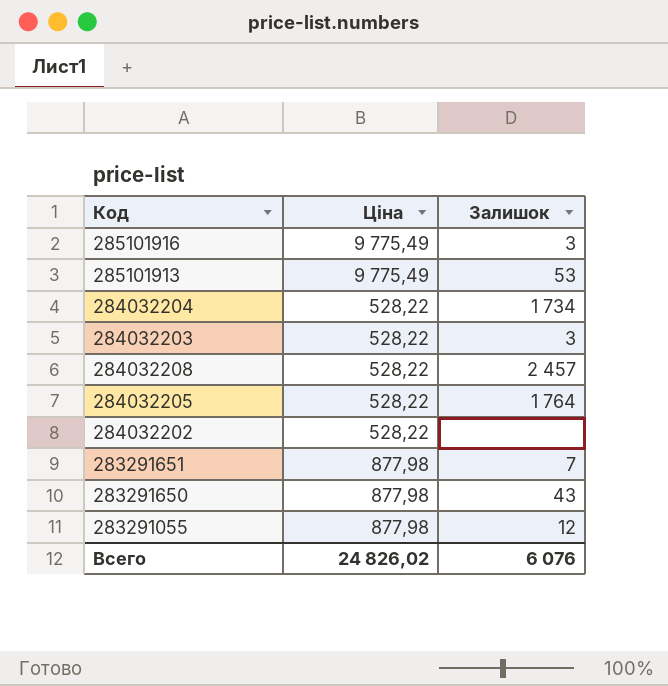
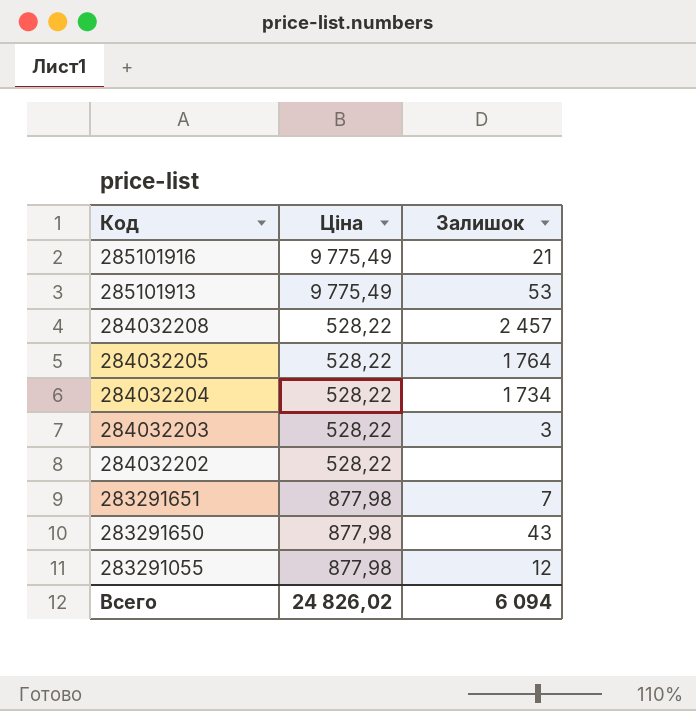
row order: none -> Код descending
285101916 | Залишок: 3 -> 21
Всего | Залишок: 6 076 -> 6 094

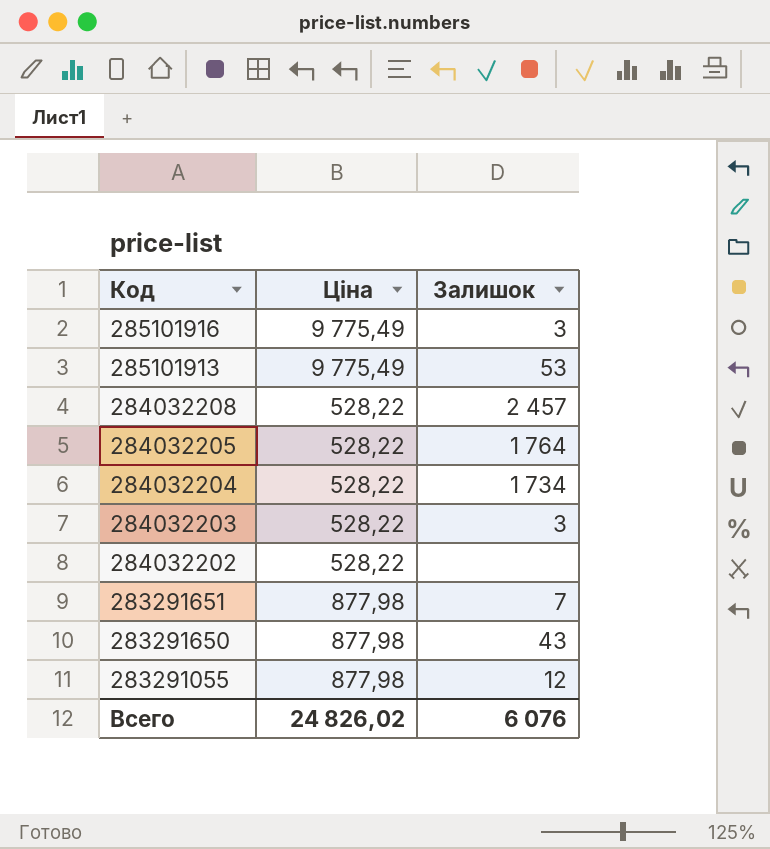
285101916 | Залишок: 21 -> 3
Всего | Залишок: 6 094 -> 6 076

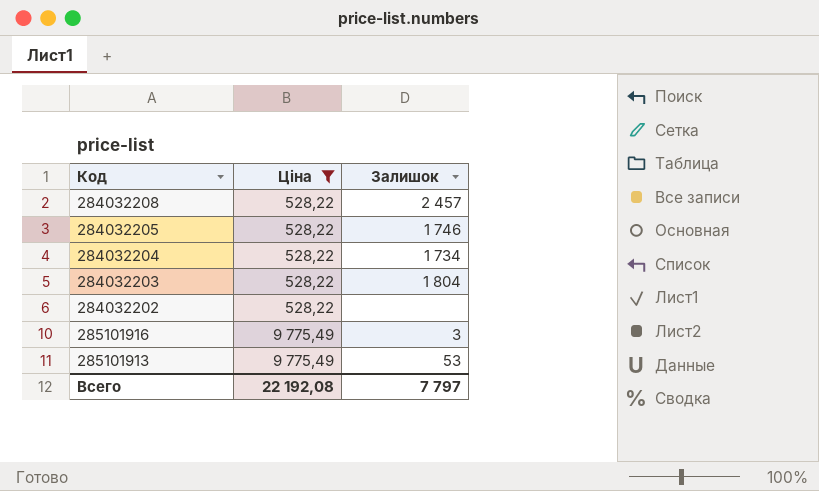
filter: none -> Ціна != 877,98
row order: Код descending -> Ціна ascending
284032205 | Залишок: 1 764 -> 1 746
284032203 | Залишок: 3 -> 1 804
Всего | Ціна: 24 826,02 -> 22 192,08
Всего | Залишок: 6 076 -> 7 797

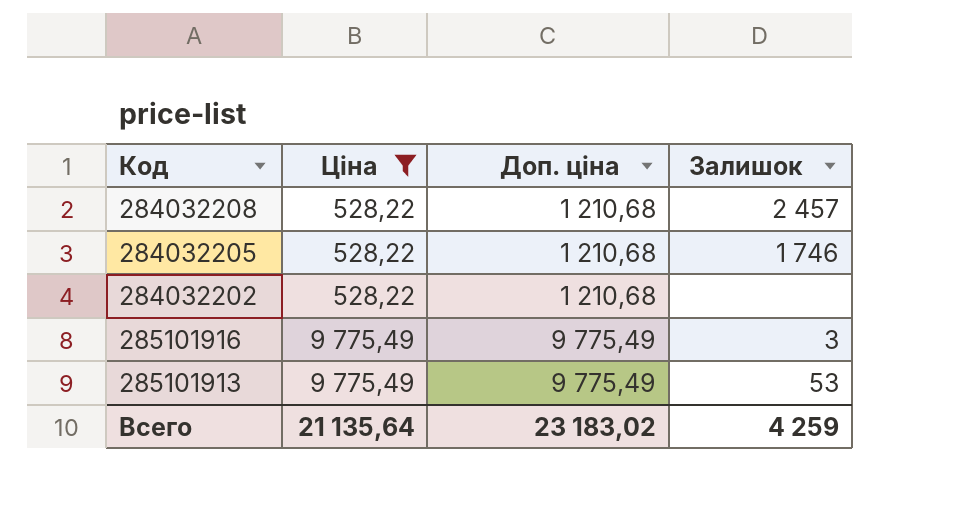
column Доп. ціна | position: none -> 3
row 284032204: 528,22 | 1 734 -> none
row 284032203: 528,22 | 1 804 -> none
Всего | Ціна: 22 192,08 -> 21 135,64
Всего | Залишок: 7 797 -> 4 259

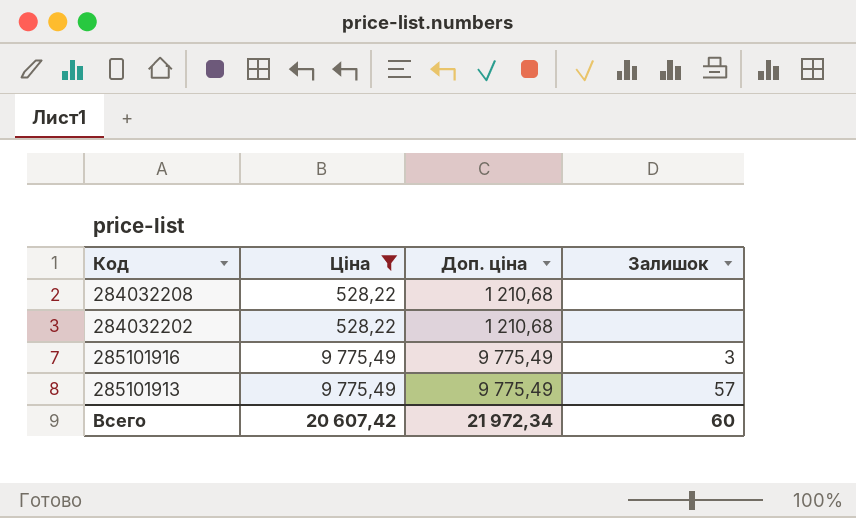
row 284032205: 528,22 | 1 210,68 | 1 746 -> none
284032208 | Залишок: 2 457 -> none
285101913 | Залишок: 53 -> 57
Всего | Ціна: 21 135,64 -> 20 607,42
Всего | Доп. ціна: 23 183,02 -> 21 972,34
Всего | Залишок: 4 259 -> 60

